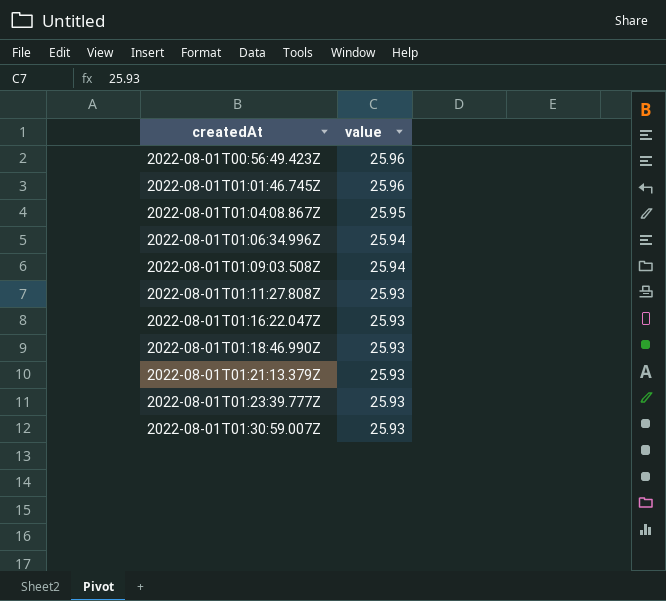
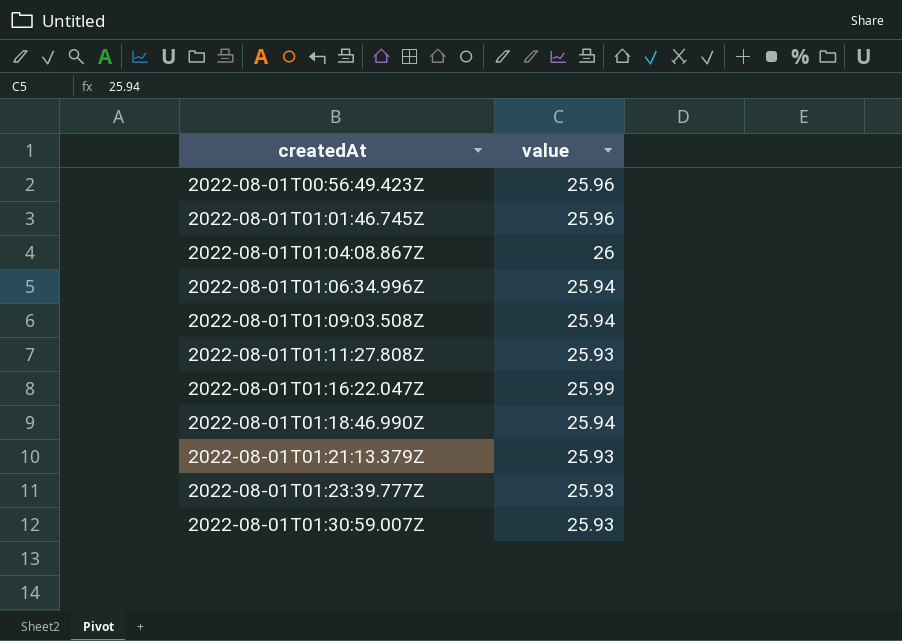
2022-08-01T01:04:08.867Z | value: 25.95 -> 26
2022-08-01T01:16:22.047Z | value: 25.93 -> 25.99
2022-08-01T01:18:46.990Z | value: 25.93 -> 25.94

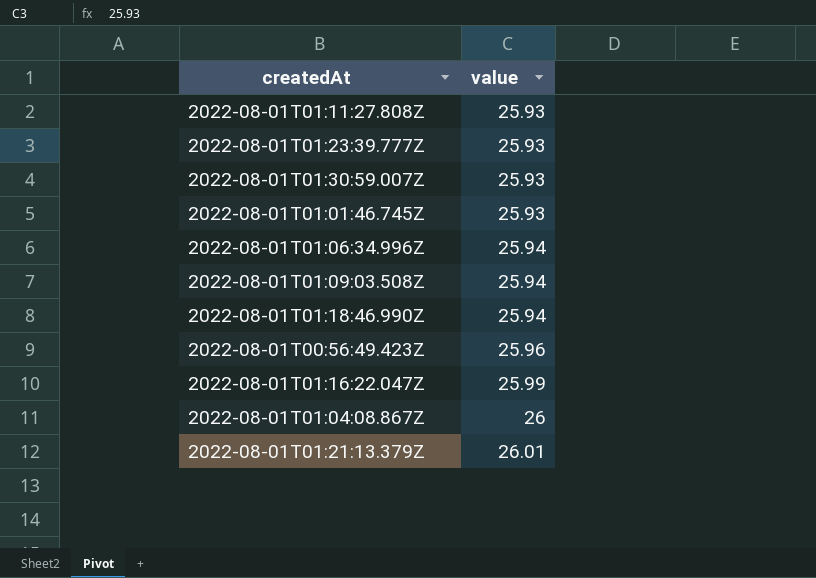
row order: createdAt ascending -> value ascending
2022-08-01T01:01:46.745Z | value: 25.96 -> 25.93
2022-08-01T01:21:13.379Z | value: 25.93 -> 26.01

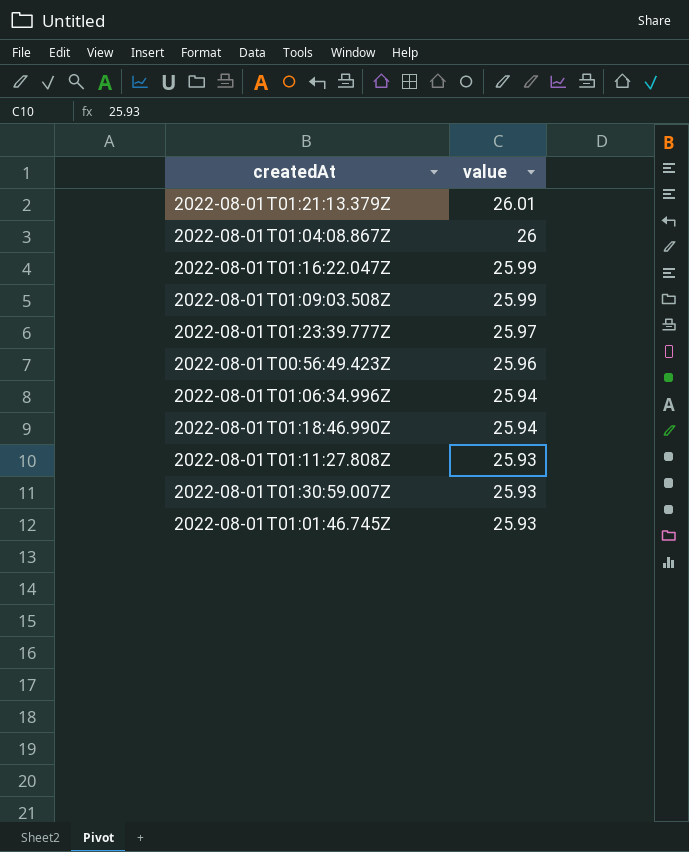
row order: value ascending -> value descending
2022-08-01T01:09:03.508Z | value: 25.94 -> 25.99
2022-08-01T01:23:39.777Z | value: 25.93 -> 25.97

